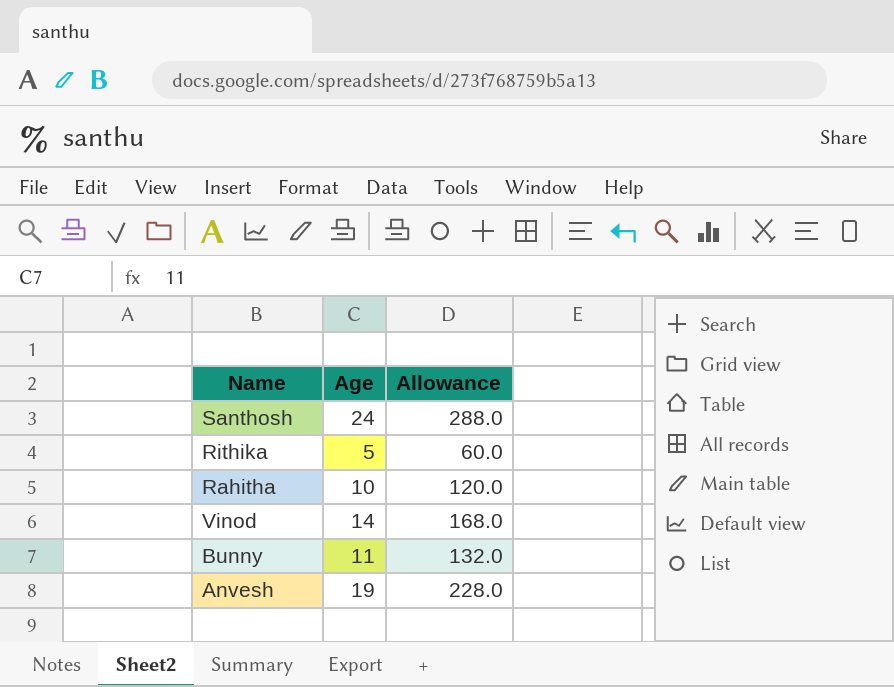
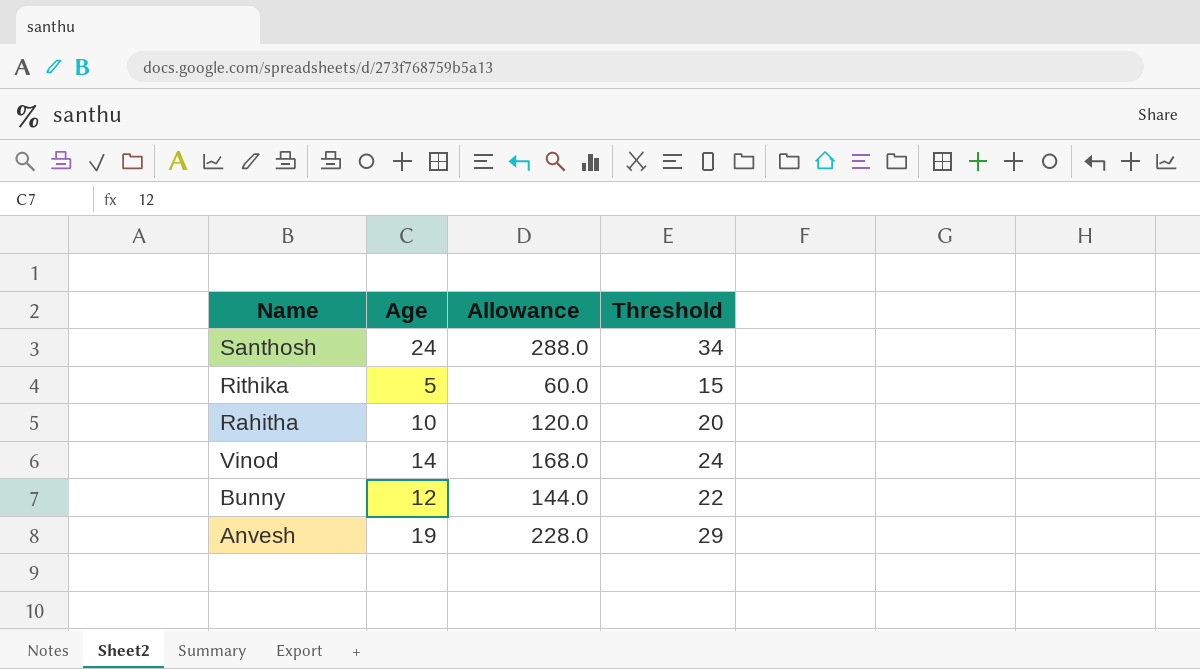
column Threshold | formula: none -> [Age] + 10
Bunny | Age: 11 -> 12
Bunny | Allowance: 132.0 -> 144.0

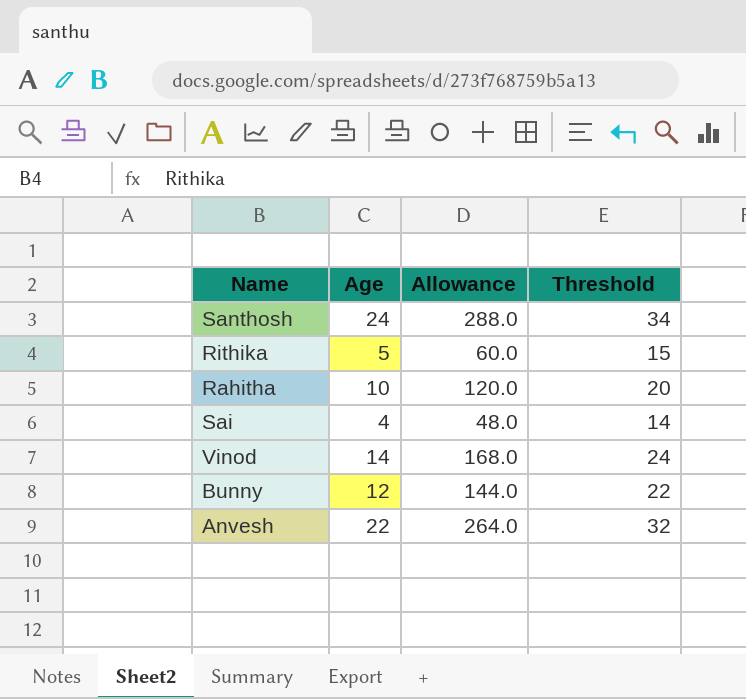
row Sai: none -> 4 | 48.0 | 14
Anvesh | Age: 19 -> 22
Anvesh | Allowance: 228.0 -> 264.0
Anvesh | Threshold: 29 -> 32

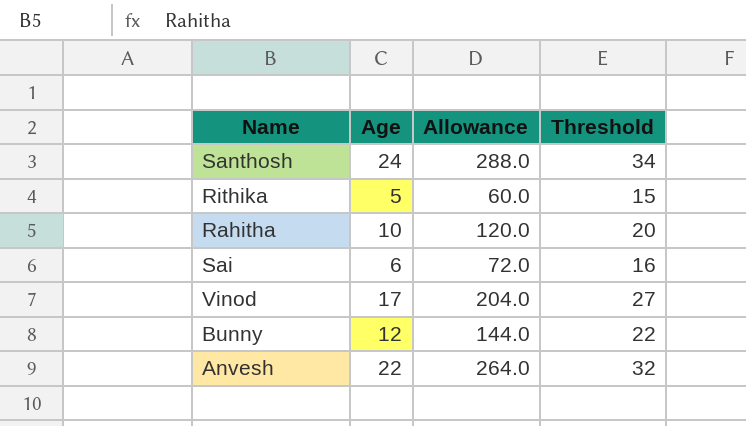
Sai | Age: 4 -> 6
Sai | Allowance: 48.0 -> 72.0
Sai | Threshold: 14 -> 16
Vinod | Age: 14 -> 17
Vinod | Allowance: 168.0 -> 204.0
Vinod | Threshold: 24 -> 27

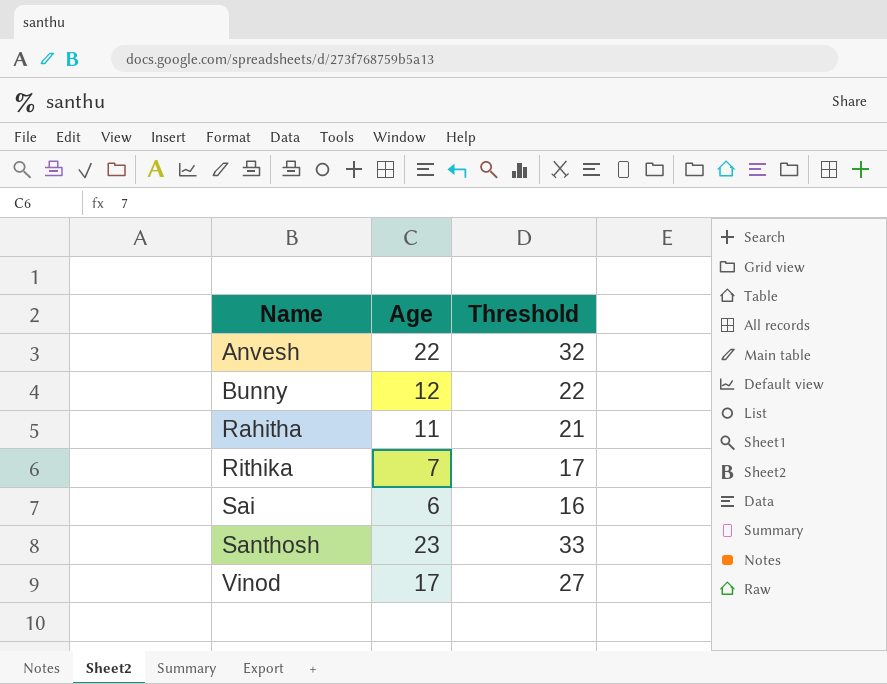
row order: none -> Name ascending
column Allowance | formula: [Age] * 12 -> none
Rahitha | Age: 10 -> 11
Rahitha | Threshold: 20 -> 21
Rithika | Age: 5 -> 7
Rithika | Threshold: 15 -> 17
Santhosh | Age: 24 -> 23
Santhosh | Threshold: 34 -> 33

